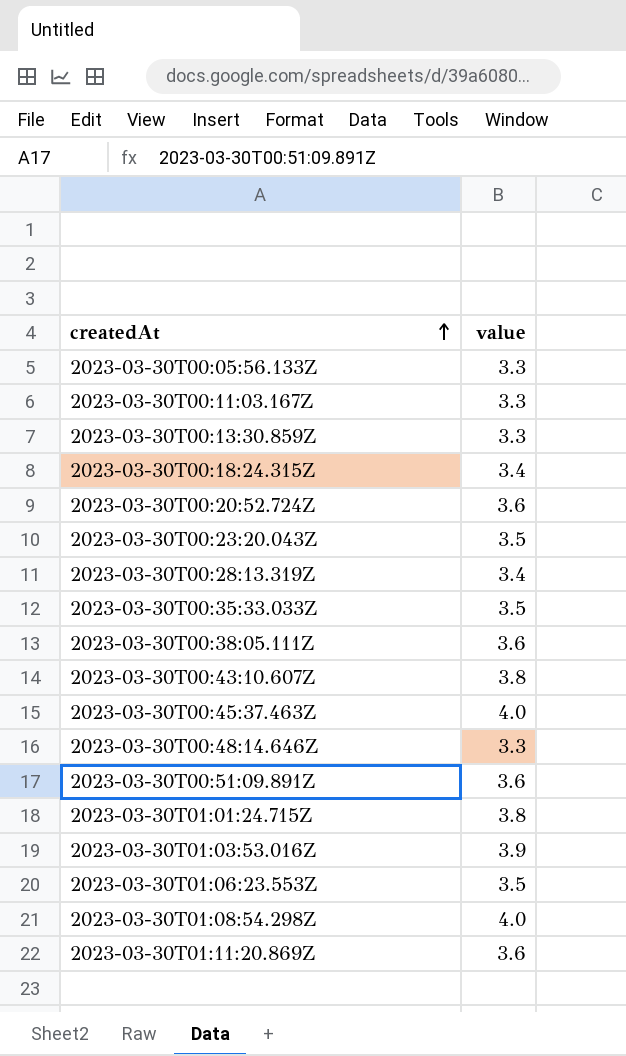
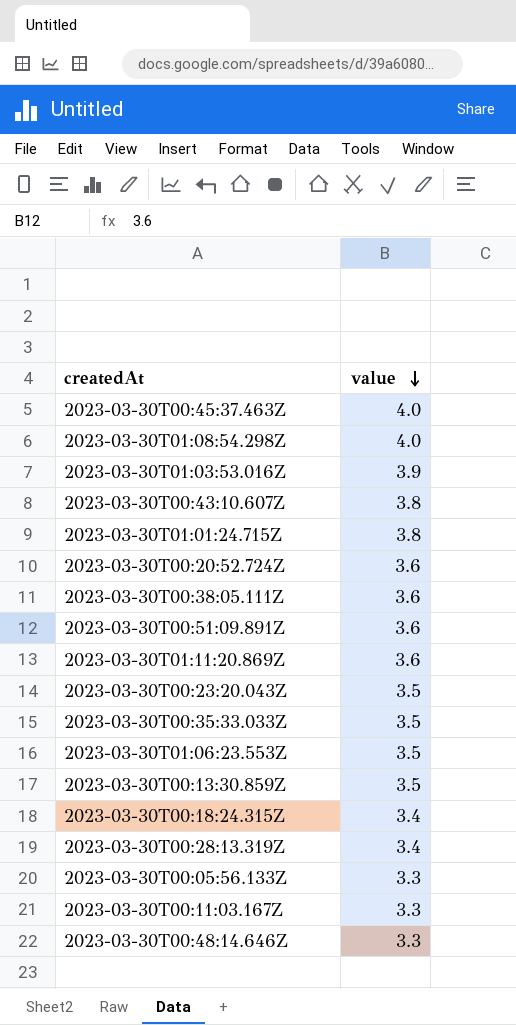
row order: createdAt ascending -> value descending
2023-03-30T00:13:30.859Z | value: 3.3 -> 3.5

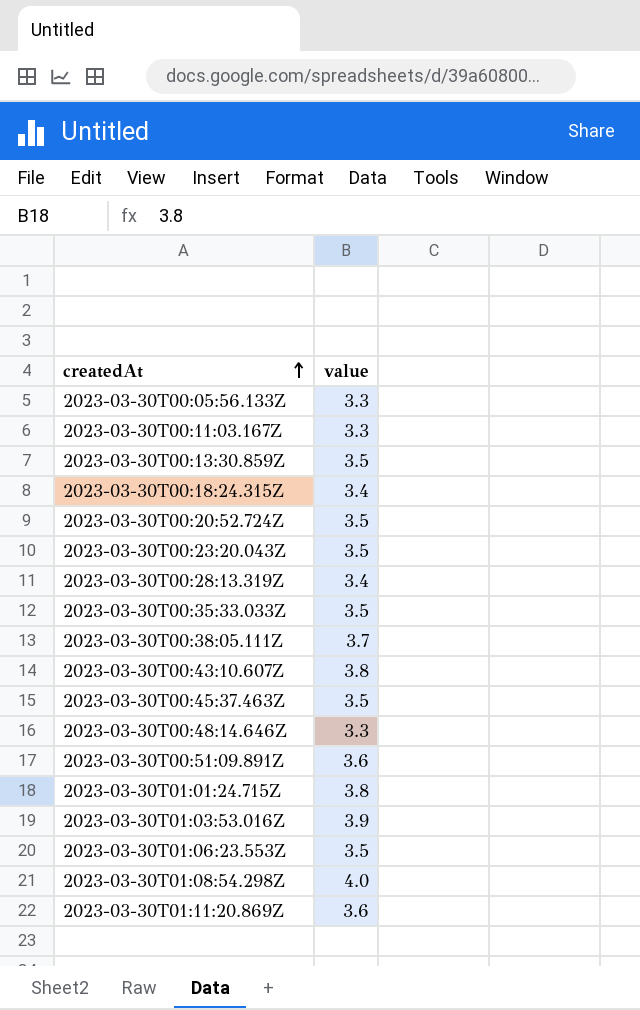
row order: value descending -> createdAt ascending
2023-03-30T00:20:52.724Z | value: 3.6 -> 3.5
2023-03-30T00:38:05.111Z | value: 3.6 -> 3.7
2023-03-30T00:45:37.463Z | value: 4.0 -> 3.5

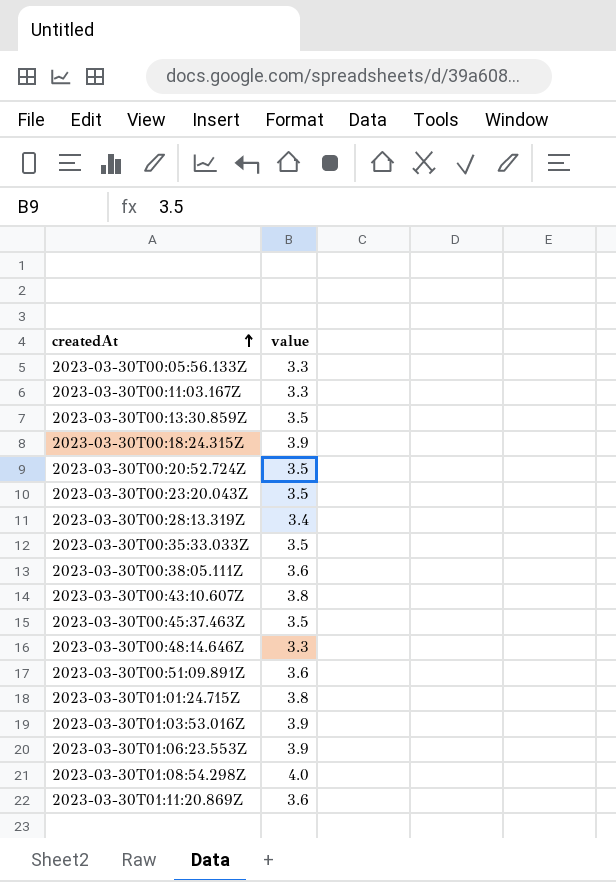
2023-03-30T00:18:24.315Z | value: 3.4 -> 3.9
2023-03-30T00:38:05.111Z | value: 3.7 -> 3.6
2023-03-30T01:06:23.553Z | value: 3.5 -> 3.9

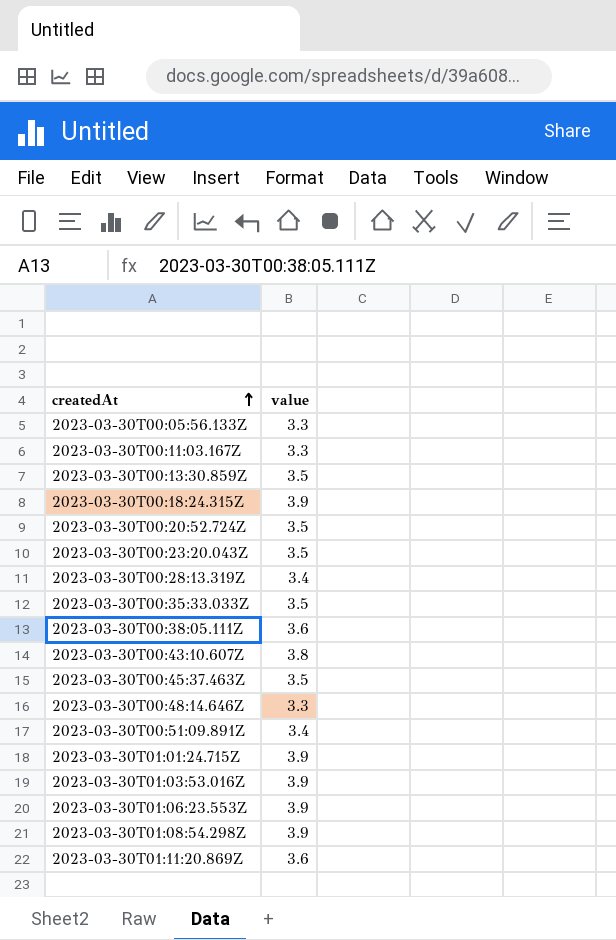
2023-03-30T00:51:09.891Z | value: 3.6 -> 3.4
2023-03-30T01:01:24.715Z | value: 3.8 -> 3.9
2023-03-30T01:08:54.298Z | value: 4.0 -> 3.9

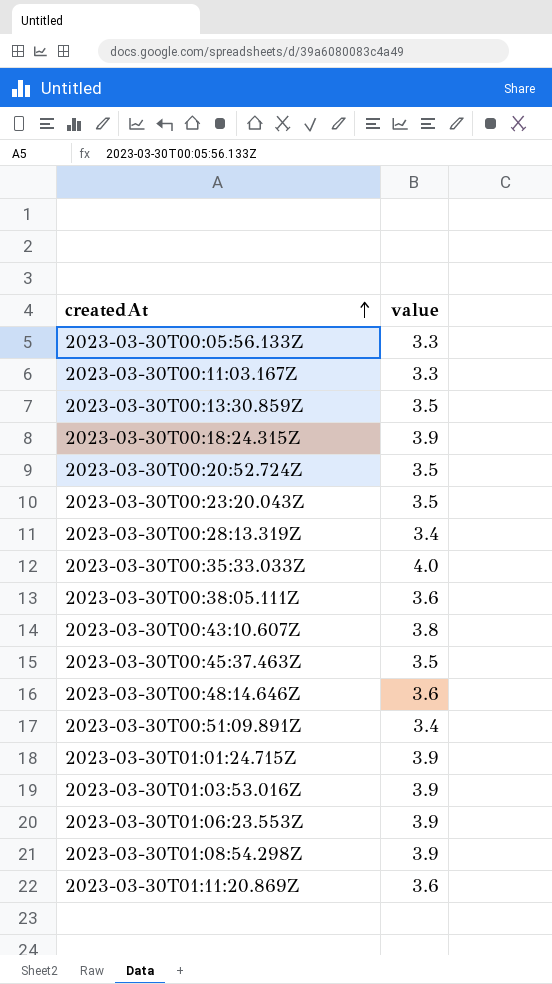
2023-03-30T00:35:33.033Z | value: 3.5 -> 4.0
2023-03-30T00:48:14.646Z | value: 3.3 -> 3.6

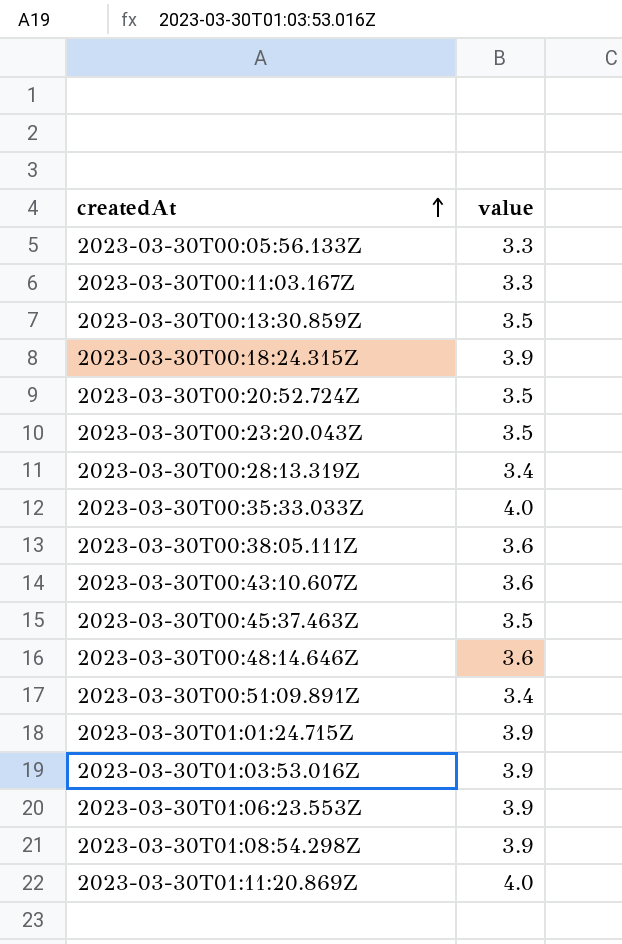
2023-03-30T00:43:10.607Z | value: 3.8 -> 3.6
2023-03-30T01:11:20.869Z | value: 3.6 -> 4.0

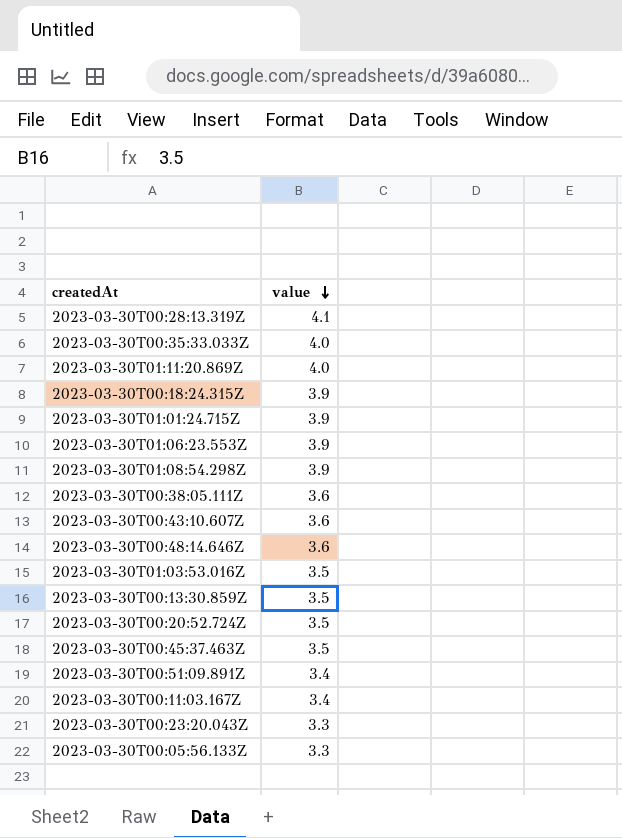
row order: createdAt ascending -> value descending
2023-03-30T00:28:13.319Z | value: 3.4 -> 4.1
2023-03-30T01:03:53.016Z | value: 3.9 -> 3.5
2023-03-30T00:11:03.167Z | value: 3.3 -> 3.4
2023-03-30T00:23:20.043Z | value: 3.5 -> 3.3

